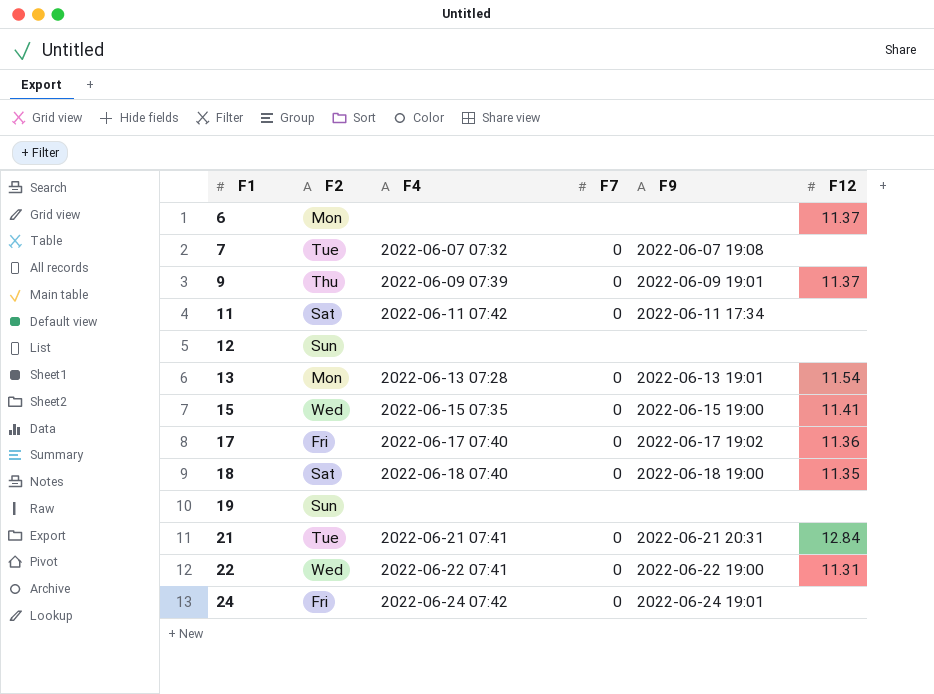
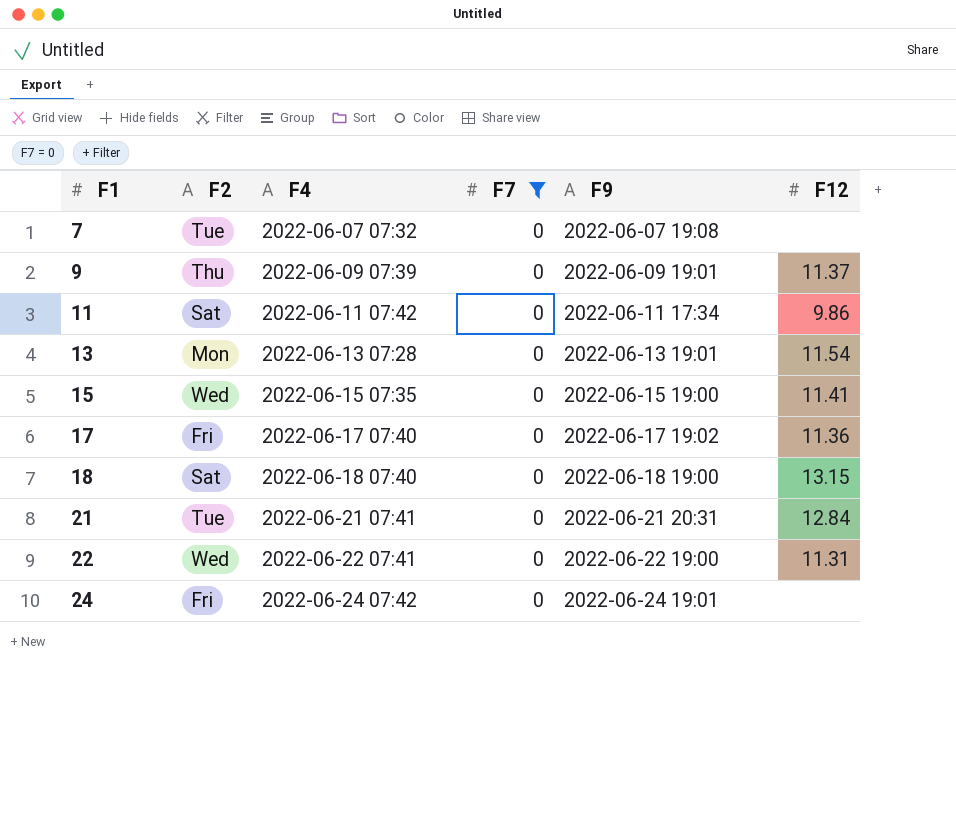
filter: none -> F7 = 0
11 | F12: none -> 9.86
18 | F12: 11.35 -> 13.15

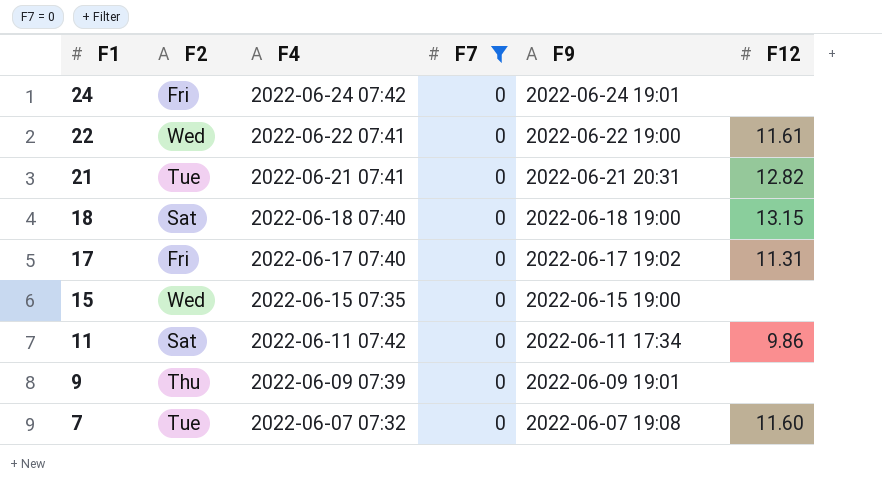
row order: F1 ascending -> F1 descending
row 13: Mon | 2022-06-13 07:28 | 0 | 2022-06-13 19:01 | 11.54 -> none
22 | F12: 11.31 -> 11.61
21 | F12: 12.84 -> 12.82
17 | F12: 11.36 -> 11.31
15 | F12: 11.41 -> none
9 | F12: 11.37 -> none
7 | F12: none -> 11.60

